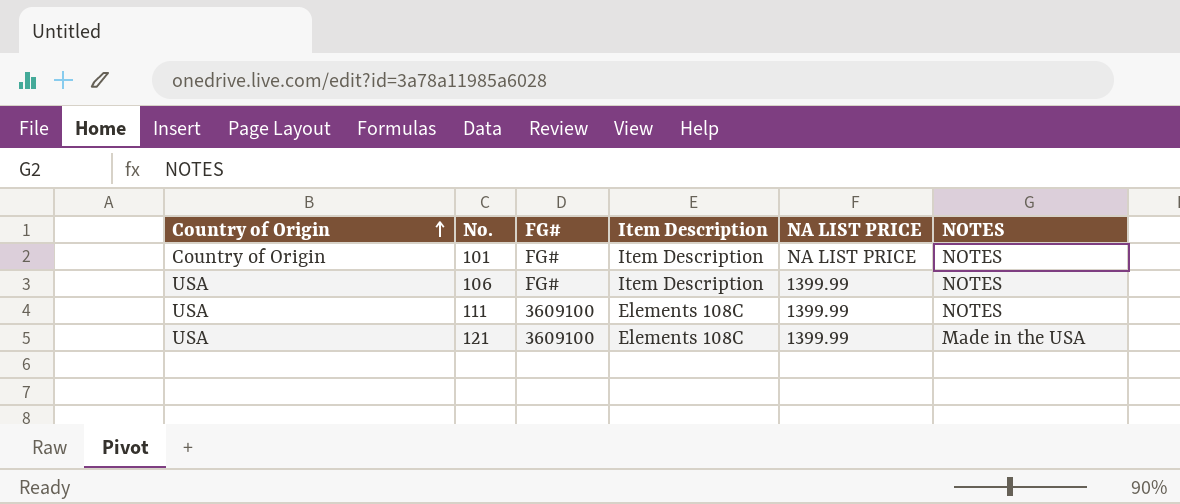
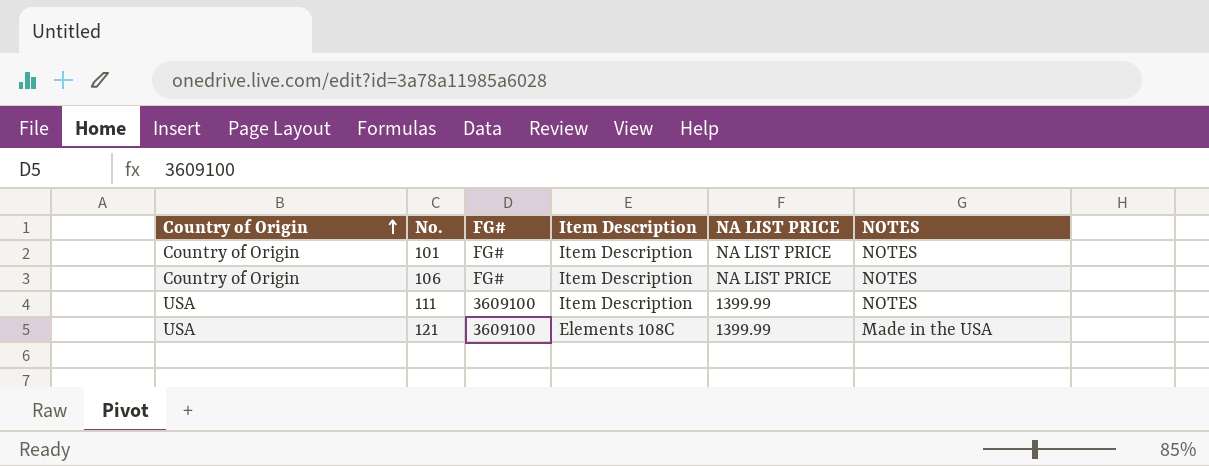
106 | Country of Origin: USA -> Country of Origin
106 | NA LIST PRICE: 1399.99 -> NA LIST PRICE
111 | Item Description: Elements 108C -> Item Description

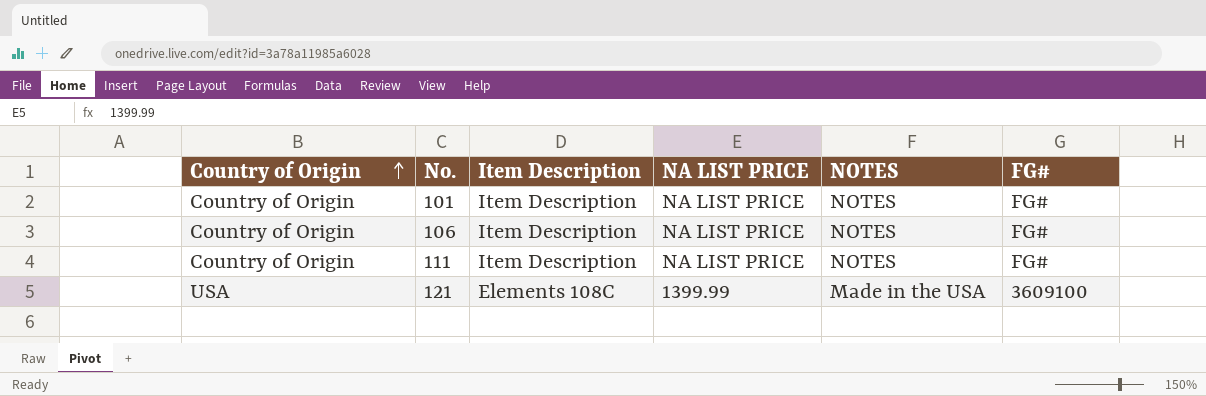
column FG# | position: 3 -> 6
111 | Country of Origin: USA -> Country of Origin
111 | NA LIST PRICE: 1399.99 -> NA LIST PRICE
111 | FG#: 3609100 -> FG#

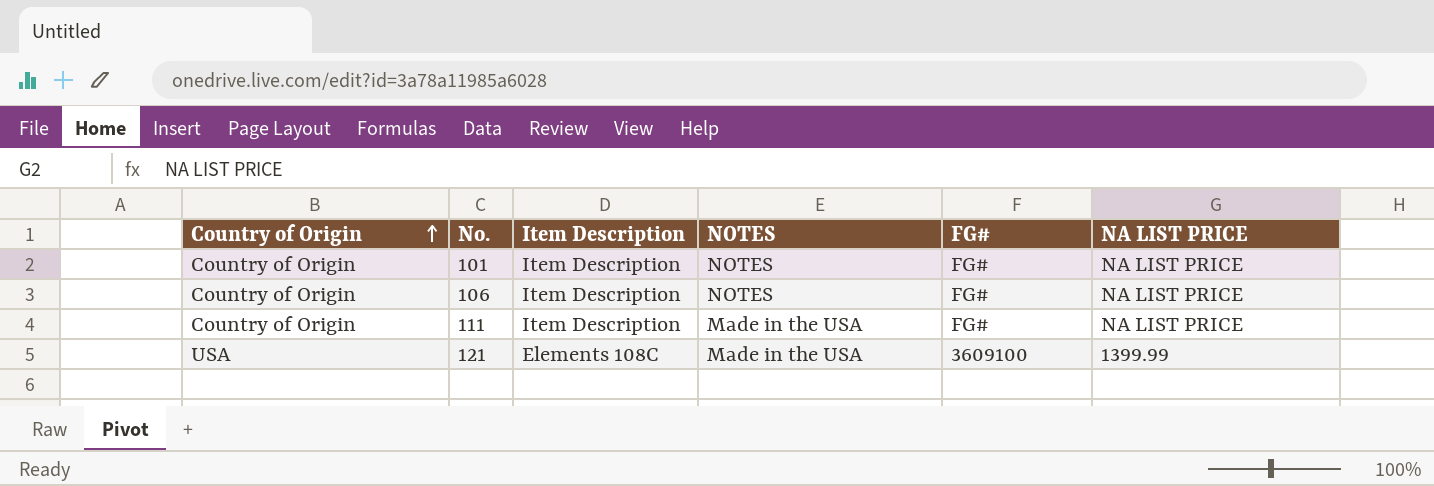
column NA LIST PRICE | position: 4 -> 6
111 | NOTES: NOTES -> Made in the USA

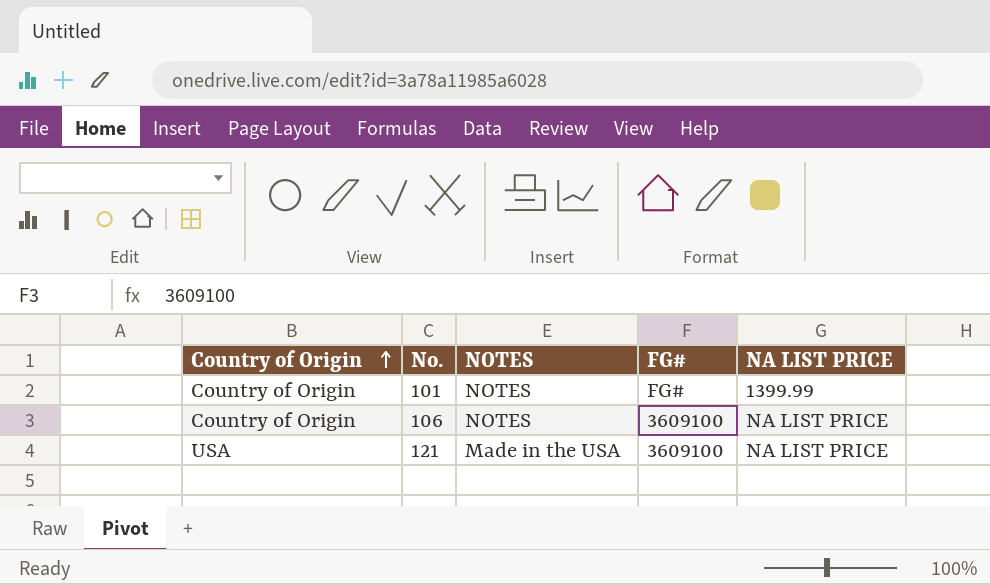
column Item Description | position: 3 -> none
row 111: Country of Origin | Item Description | Made in the USA | FG# | NA LIST PRICE -> none
101 | NA LIST PRICE: NA LIST PRICE -> 1399.99
106 | FG#: FG# -> 3609100
121 | NA LIST PRICE: 1399.99 -> NA LIST PRICE

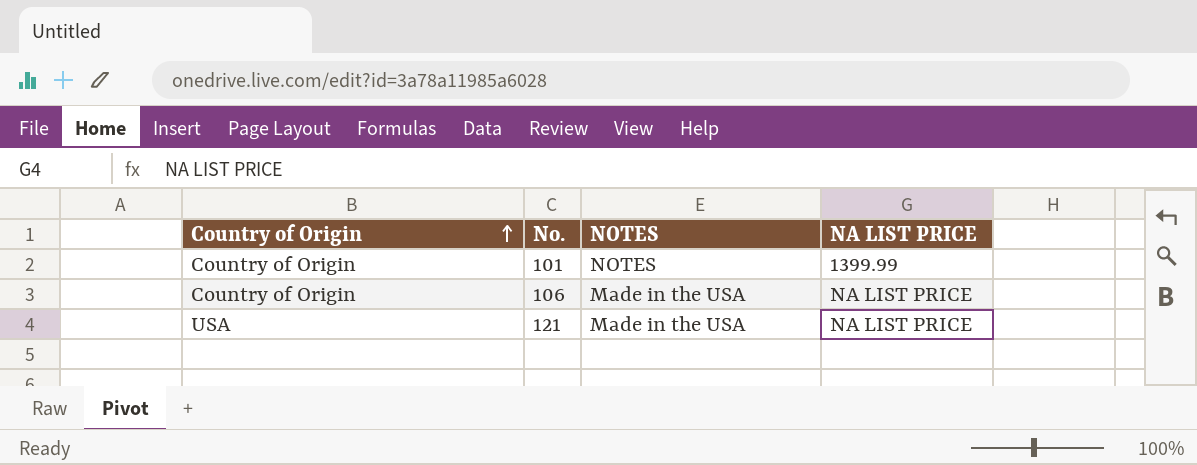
column FG# | position: 4 -> none
106 | NOTES: NOTES -> Made in the USA

